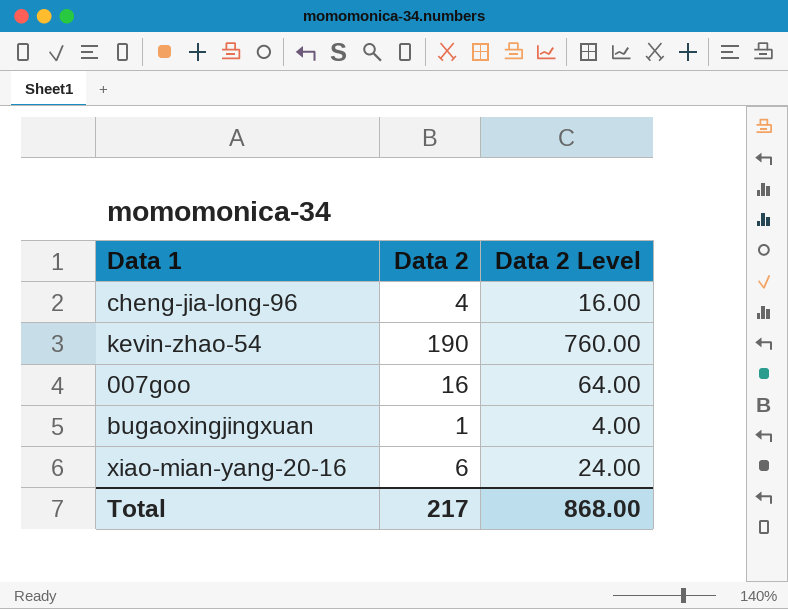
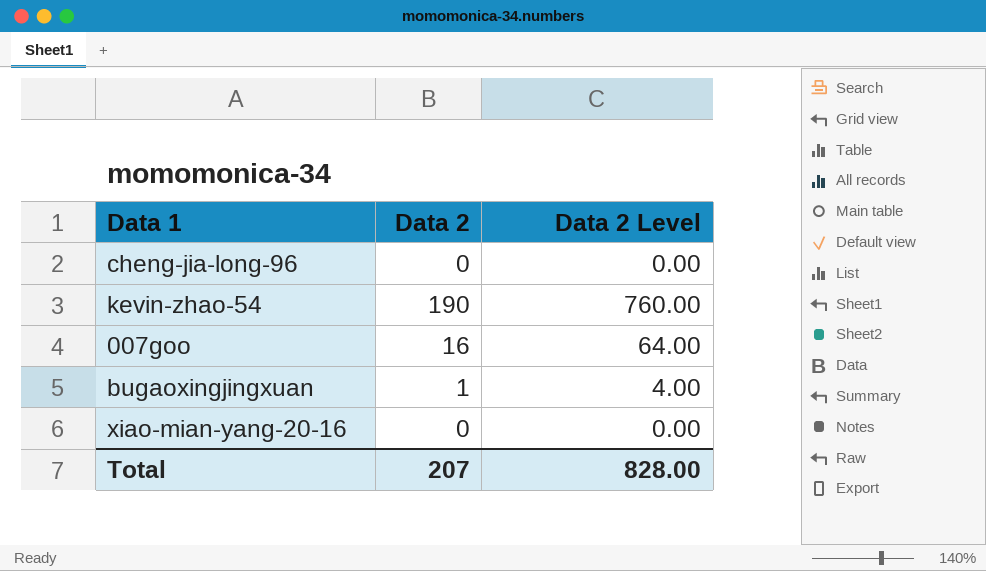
cheng-jia-long-96 | Data 2: 4 -> 0
cheng-jia-long-96 | Data 2 Level: 16.00 -> 0.00
xiao-mian-yang-20-16 | Data 2: 6 -> 0
xiao-mian-yang-20-16 | Data 2 Level: 24.00 -> 0.00
Total | Data 2: 217 -> 207
Total | Data 2 Level: 868.00 -> 828.00

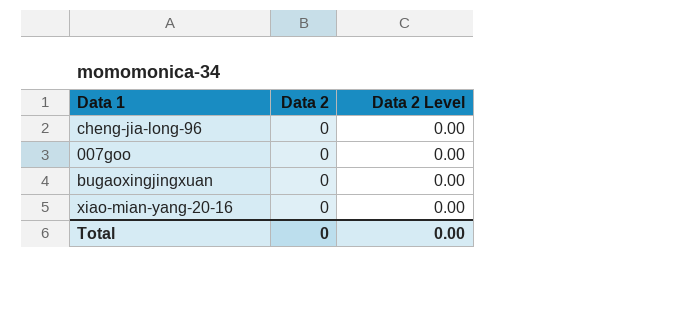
row kevin-zhao-54: 190 | 760.00 -> none
007goo | Data 2: 16 -> 0
007goo | Data 2 Level: 64.00 -> 0.00
bugaoxingjingxuan | Data 2: 1 -> 0
bugaoxingjingxuan | Data 2 Level: 4.00 -> 0.00
Total | Data 2: 207 -> 0
Total | Data 2 Level: 828.00 -> 0.00

